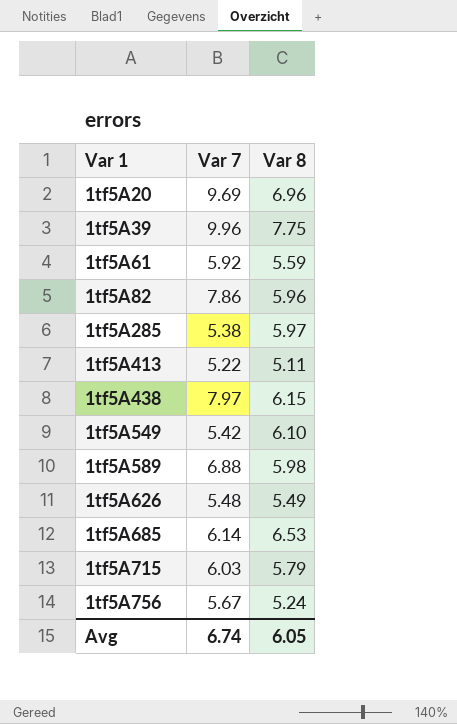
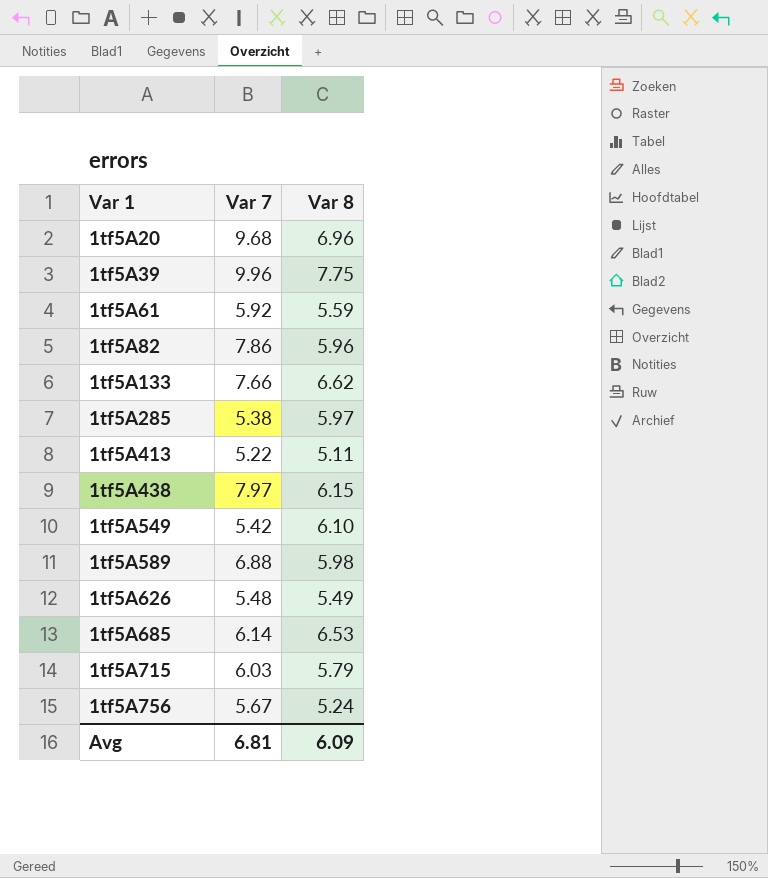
1tf5A20 | Var 7: 9.69 -> 9.68
row 1tf5A133: none -> 7.66 | 6.62
Avg | Var 7: 6.74 -> 6.81
Avg | Var 8: 6.05 -> 6.09

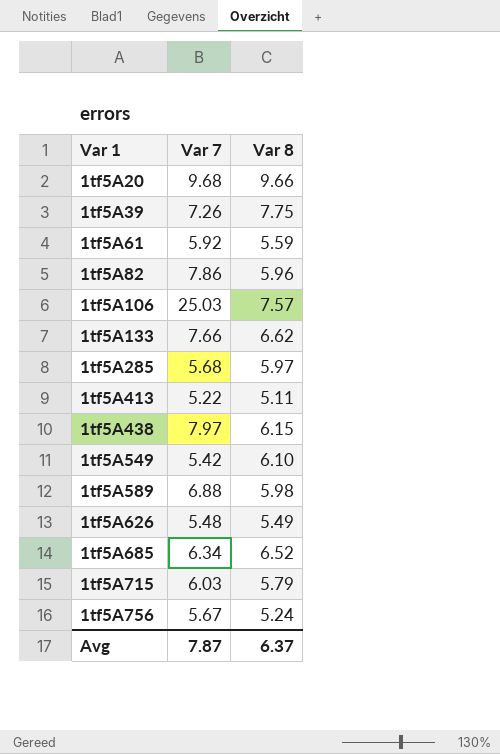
1tf5A20 | Var 8: 6.96 -> 9.66
1tf5A39 | Var 7: 9.96 -> 7.26
row 1tf5A106: none -> 25.03 | 7.57
1tf5A285 | Var 7: 5.38 -> 5.68
1tf5A685 | Var 7: 6.14 -> 6.34
1tf5A685 | Var 8: 6.53 -> 6.52
Avg | Var 7: 6.81 -> 7.87
Avg | Var 8: 6.09 -> 6.37

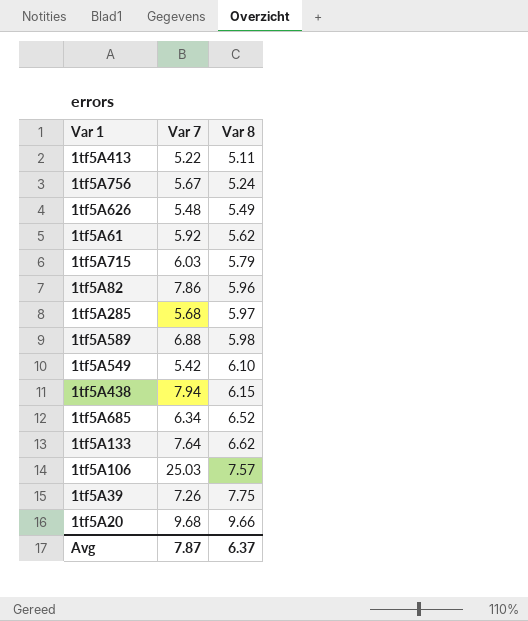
row order: Var 1 ascending -> Var 8 ascending
1tf5A61 | Var 8: 5.59 -> 5.62
1tf5A438 | Var 7: 7.97 -> 7.94
1tf5A133 | Var 7: 7.66 -> 7.64

